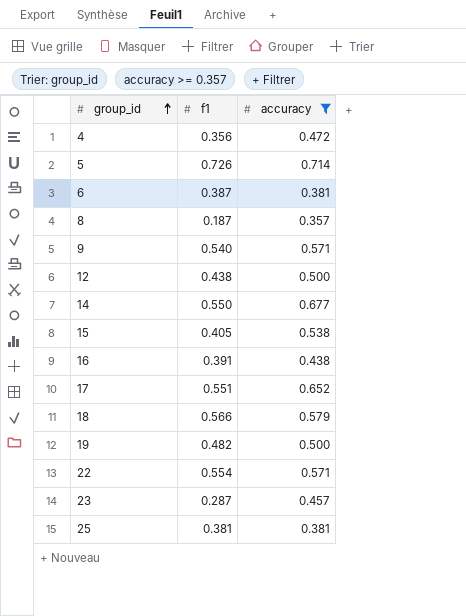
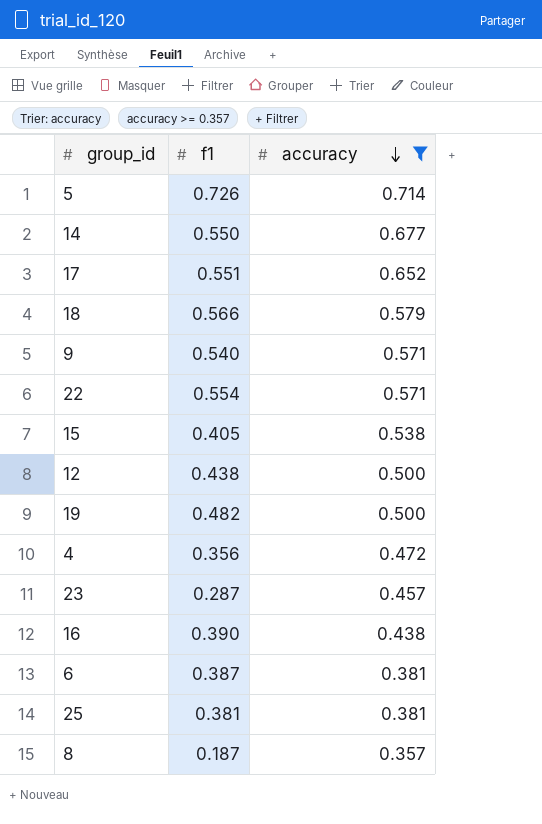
row order: group_id ascending -> accuracy descending
16 | f1: 0.391 -> 0.390

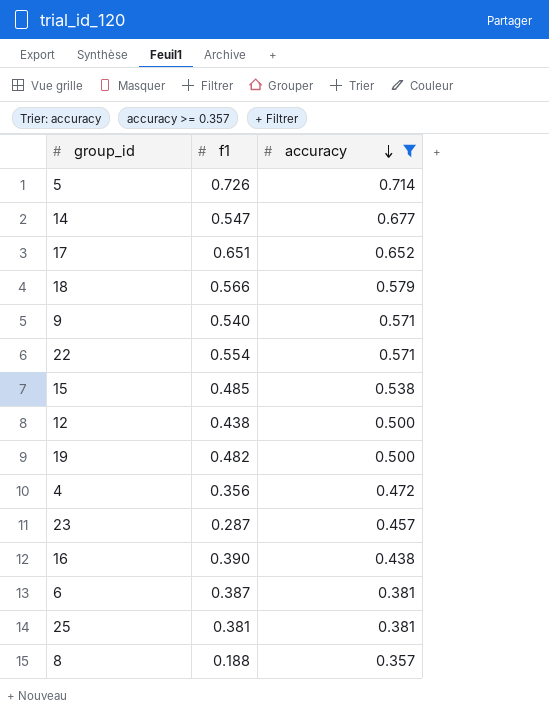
14 | f1: 0.550 -> 0.547
17 | f1: 0.551 -> 0.651
15 | f1: 0.405 -> 0.485
8 | f1: 0.187 -> 0.188

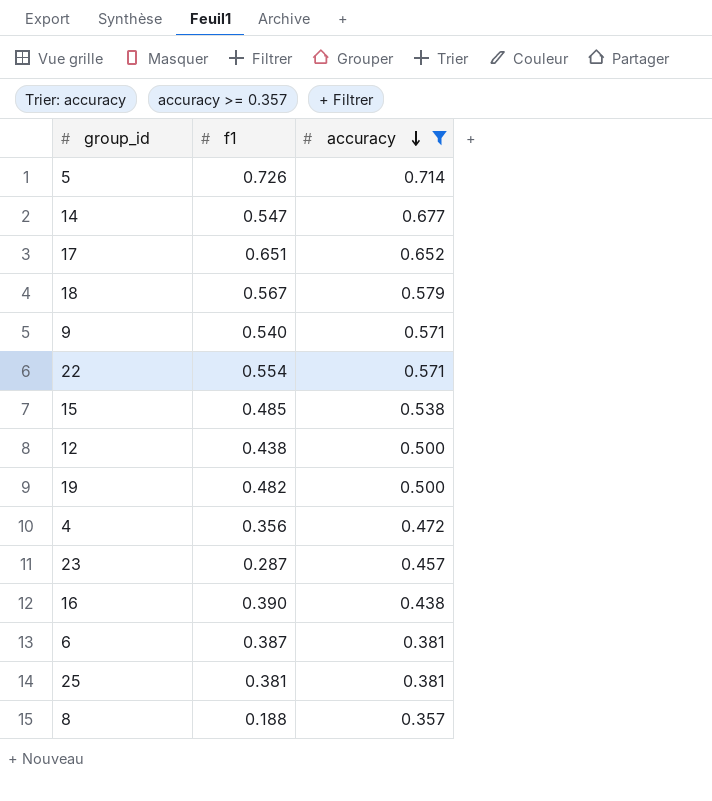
18 | f1: 0.566 -> 0.567

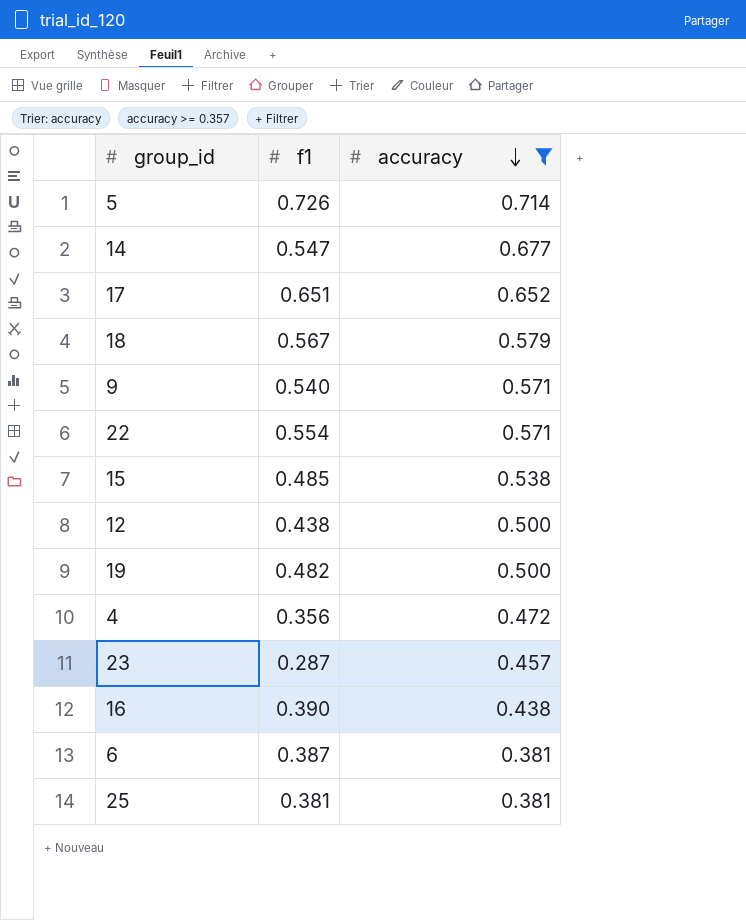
row 8: 0.188 | 0.357 -> none

